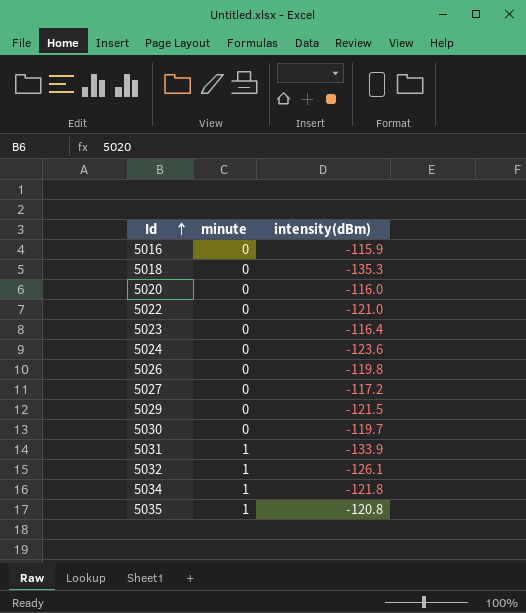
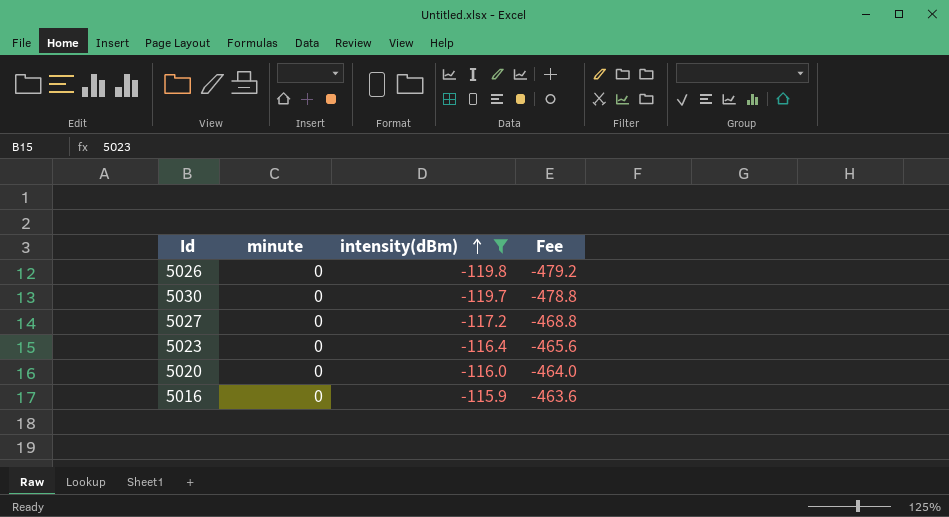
filter: none -> intensity(dBm) >= -119.8
row order: Id ascending -> intensity(dBm) ascending
column Fee | formula: none -> [intensity(dBm)] * 4

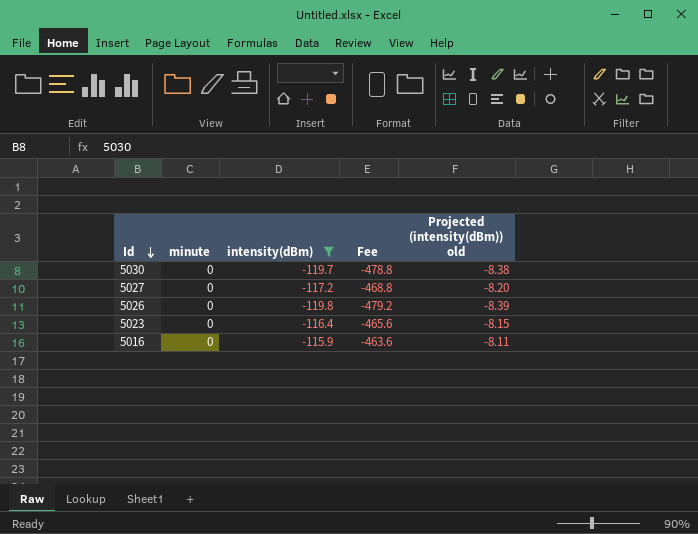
row order: intensity(dBm) ascending -> Id descending
column Projected (intensity(dBm)) old | formula: none -> [intensity(dBm)] * 0.07
row 5020: 0 | -116.0 | -464.0 -> none

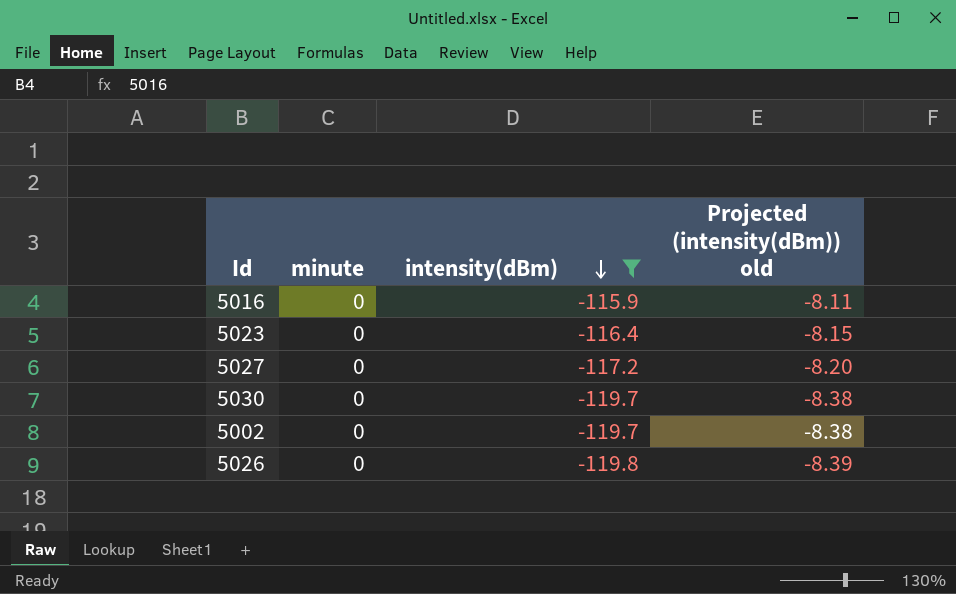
row order: Id descending -> intensity(dBm) descending
column Fee | formula: [intensity(dBm)] * 4 -> none
row 5002: none -> 0 | -119.7 | -8.38

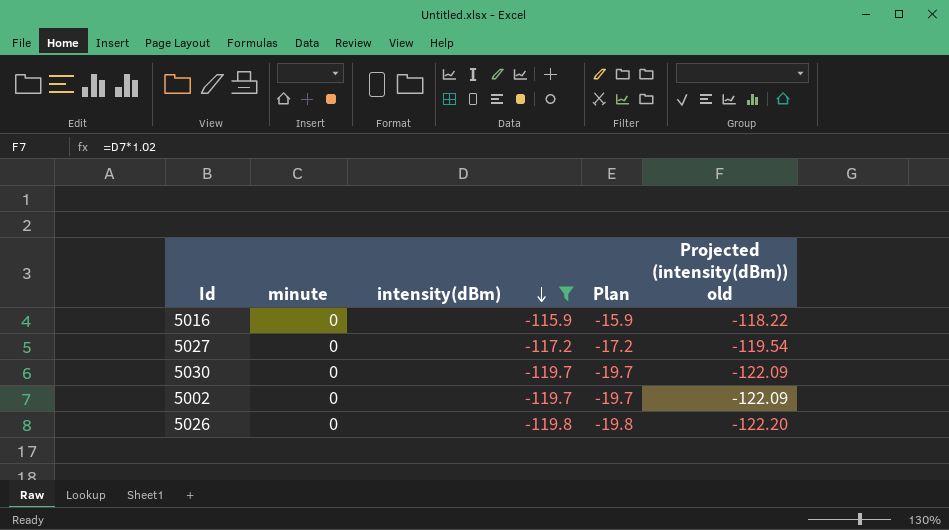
column Plan | formula: none -> [intensity(dBm)] + 100
column Projected (intensity(dBm)) old | formula: [intensity(dBm)] * 0.07 -> [intensity(dBm)] * 1.02
row 5023: 0 | -116.4 | -8.15 -> none

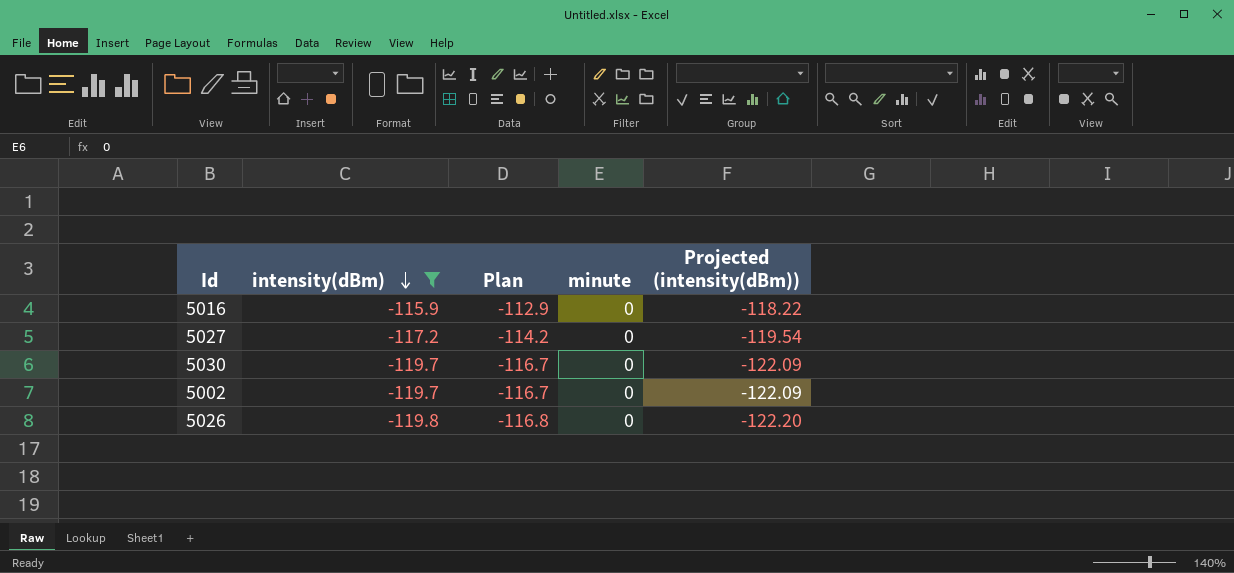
column Plan | formula: [intensity(dBm)] + 100 -> [intensity(dBm)] + 3
column minute | position: 2 -> 4
column name: Projected (intensity(dBm)) old -> Projected (intensity(dBm))

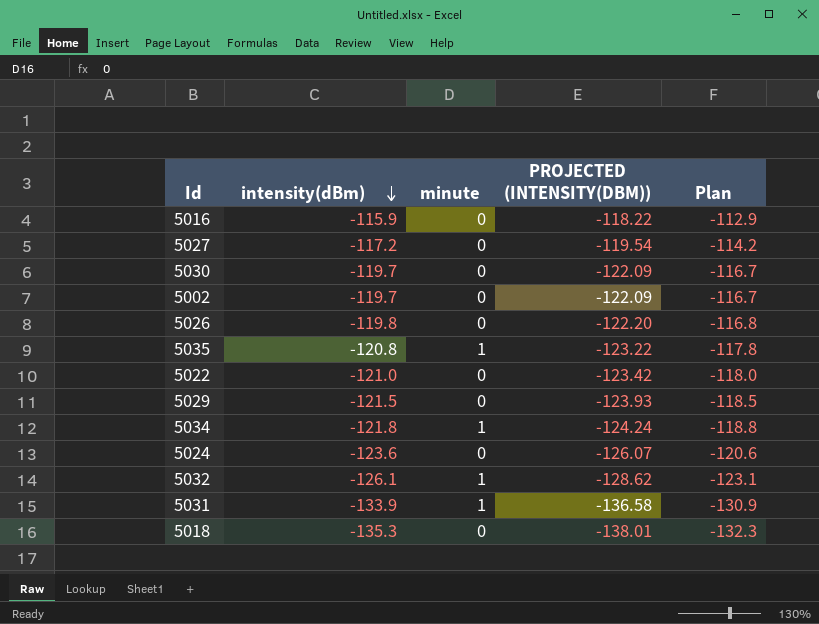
filter: intensity(dBm) >= -119.8 -> none
column name: Projected (intensity(dBm)) -> PROJECTED (INTENSITY(DBM))
column Plan | position: 3 -> 5

